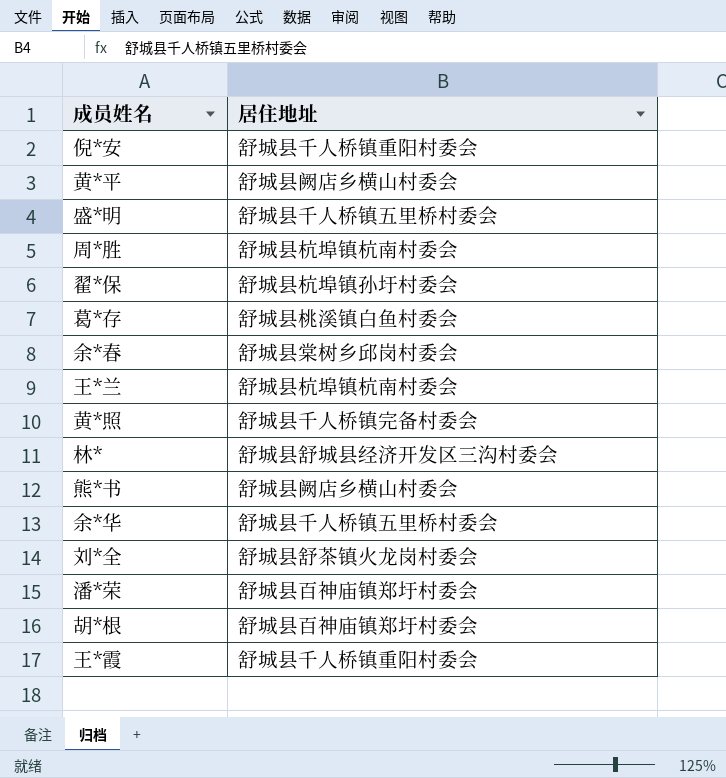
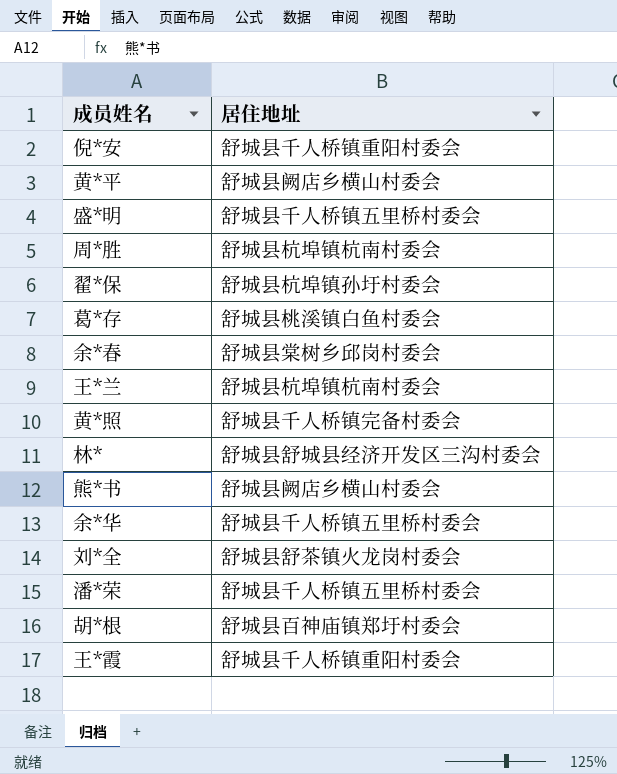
潘*荣 | 居住地址: 舒城县百神庙镇郑圩村委会 -> 舒城县千人桥镇五里桥村委会

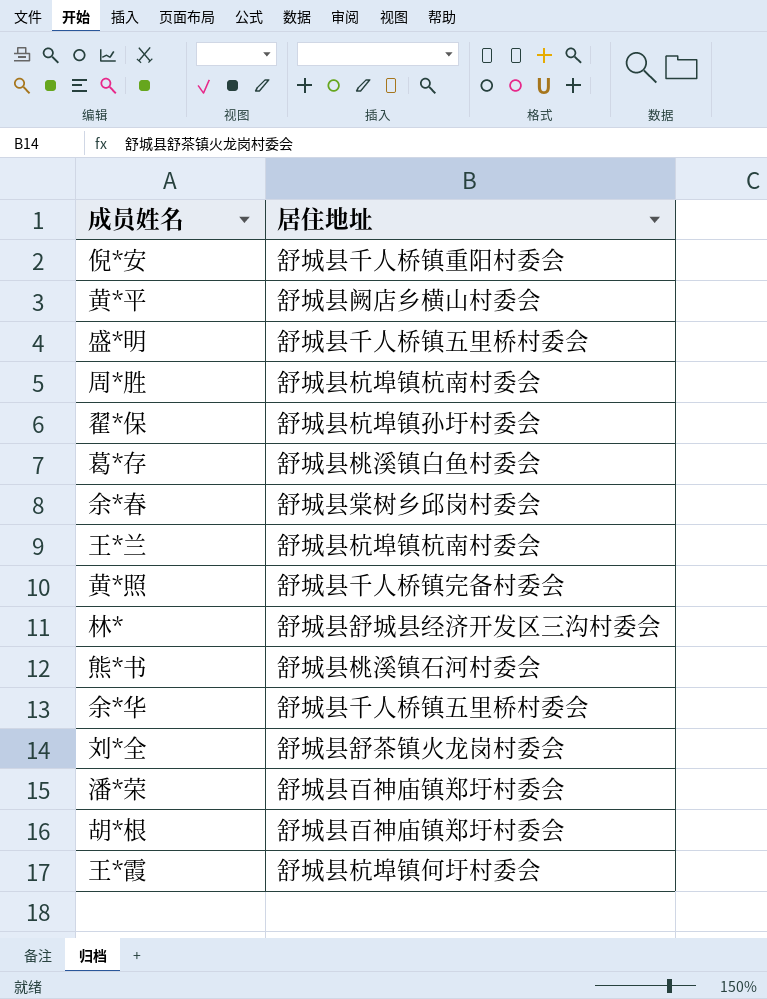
熊*书 | 居住地址: 舒城县阙店乡横山村委会 -> 舒城县桃溪镇石河村委会
潘*荣 | 居住地址: 舒城县千人桥镇五里桥村委会 -> 舒城县百神庙镇郑圩村委会
王*霞 | 居住地址: 舒城县千人桥镇重阳村委会 -> 舒城县杭埠镇何圩村委会

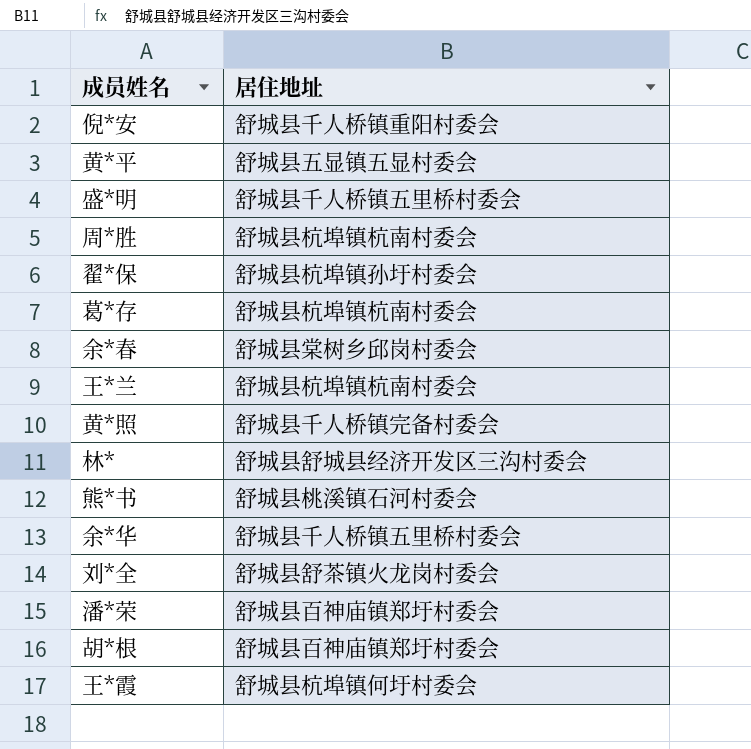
黄*平 | 居住地址: 舒城县阙店乡横山村委会 -> 舒城县五显镇五显村委会
葛*存 | 居住地址: 舒城县桃溪镇白鱼村委会 -> 舒城县杭埠镇杭南村委会

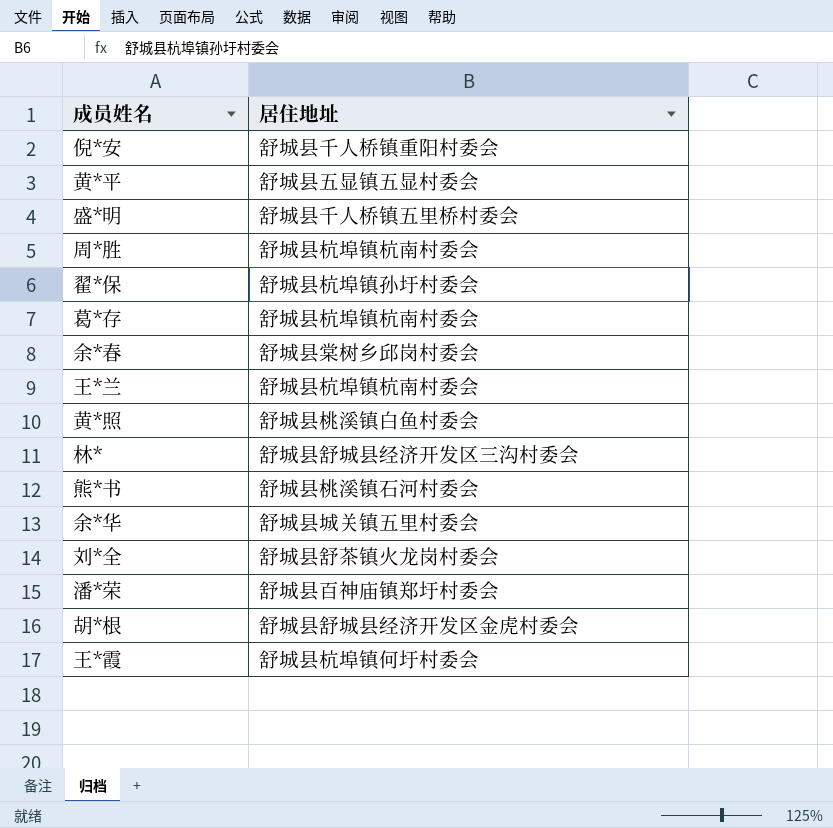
黄*照 | 居住地址: 舒城县千人桥镇完备村委会 -> 舒城县桃溪镇白鱼村委会
余*华 | 居住地址: 舒城县千人桥镇五里桥村委会 -> 舒城县城关镇五里村委会
胡*根 | 居住地址: 舒城县百神庙镇郑圩村委会 -> 舒城县舒城县经济开发区金虎村委会

